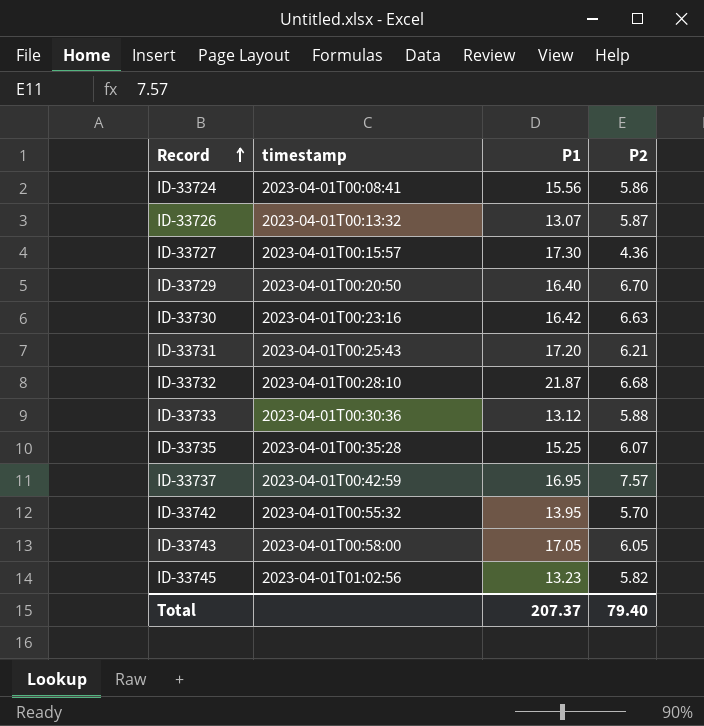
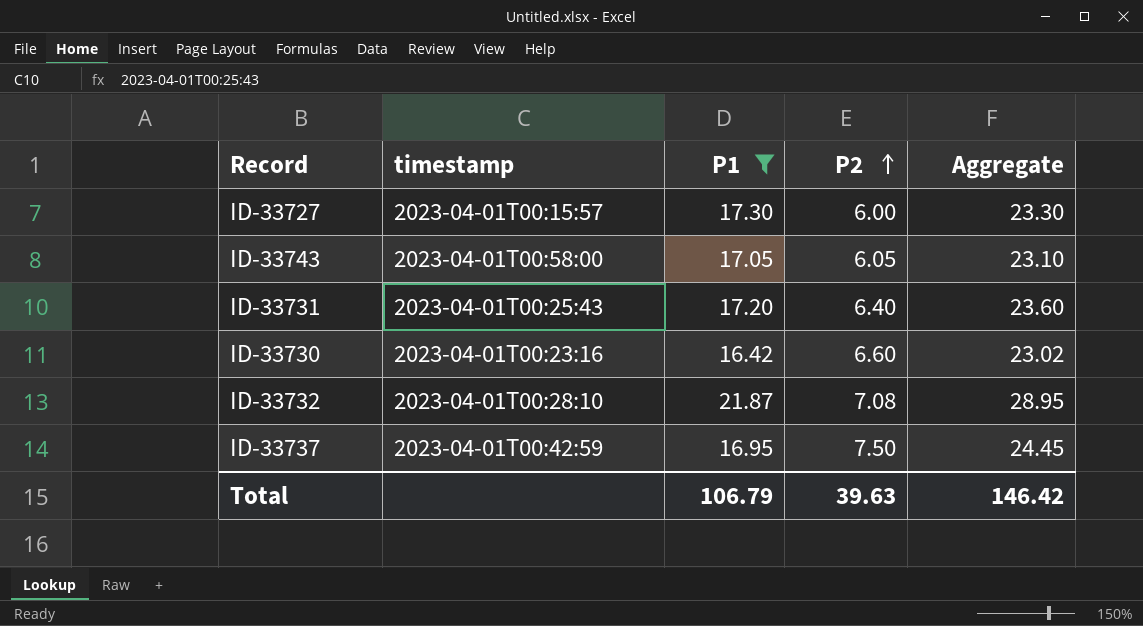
filter: none -> P1 >= 16.42
row order: Record ascending -> P2 ascending
column Aggregate | formula: none -> [P1] + [P2]
ID-33727 | P2: 4.36 -> 6.00
ID-33731 | P2: 6.21 -> 6.40
ID-33730 | P2: 6.63 -> 6.60
ID-33732 | P2: 6.68 -> 7.08
ID-33737 | P2: 7.57 -> 7.50
Total | P1: 207.37 -> 106.79
Total | P2: 79.40 -> 39.63

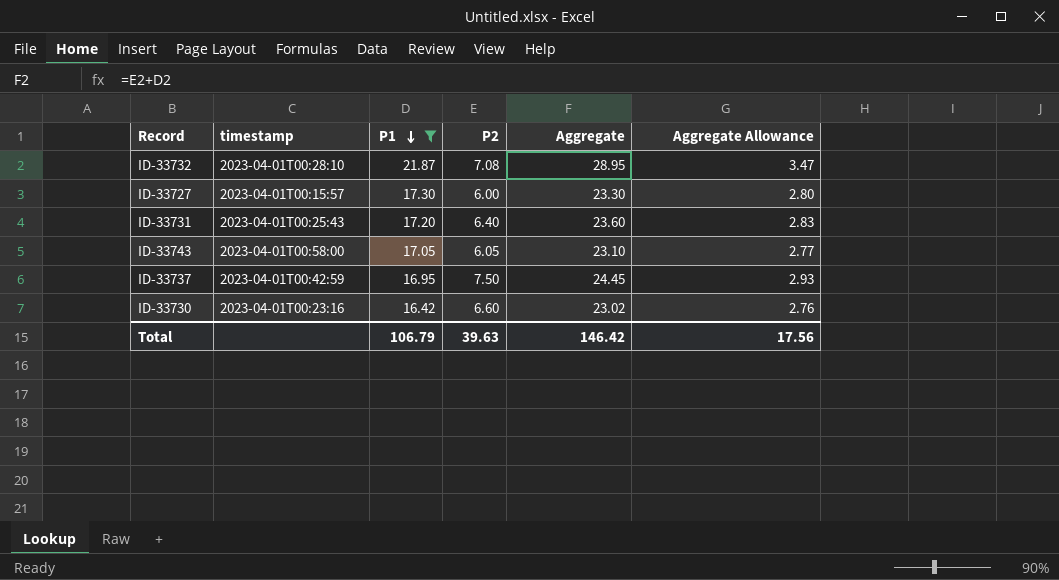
row order: P2 ascending -> P1 descending
column Aggregate Allowance | formula: none -> [Aggregate] * 0.12

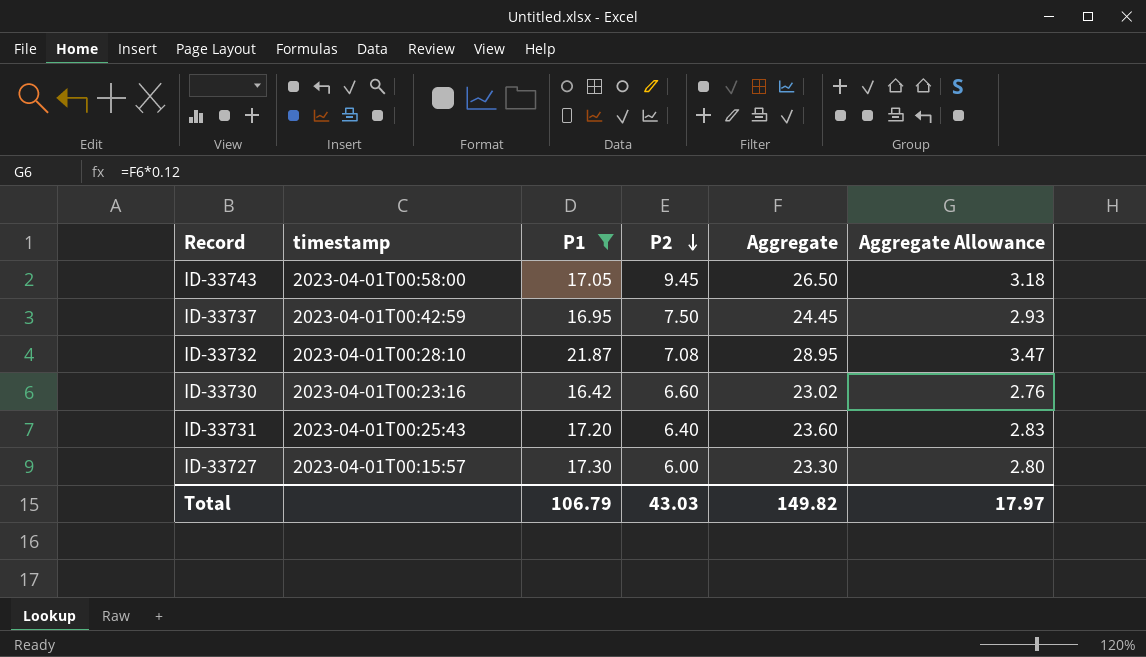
row order: P1 descending -> P2 descending
ID-33743 | P2: 6.05 -> 9.45
ID-33743 | Aggregate: 23.10 -> 26.50
ID-33743 | Aggregate Allowance: 2.77 -> 3.18
Total | P2: 39.63 -> 43.03
Total | Aggregate: 146.42 -> 149.82
Total | Aggregate Allowance: 17.56 -> 17.97

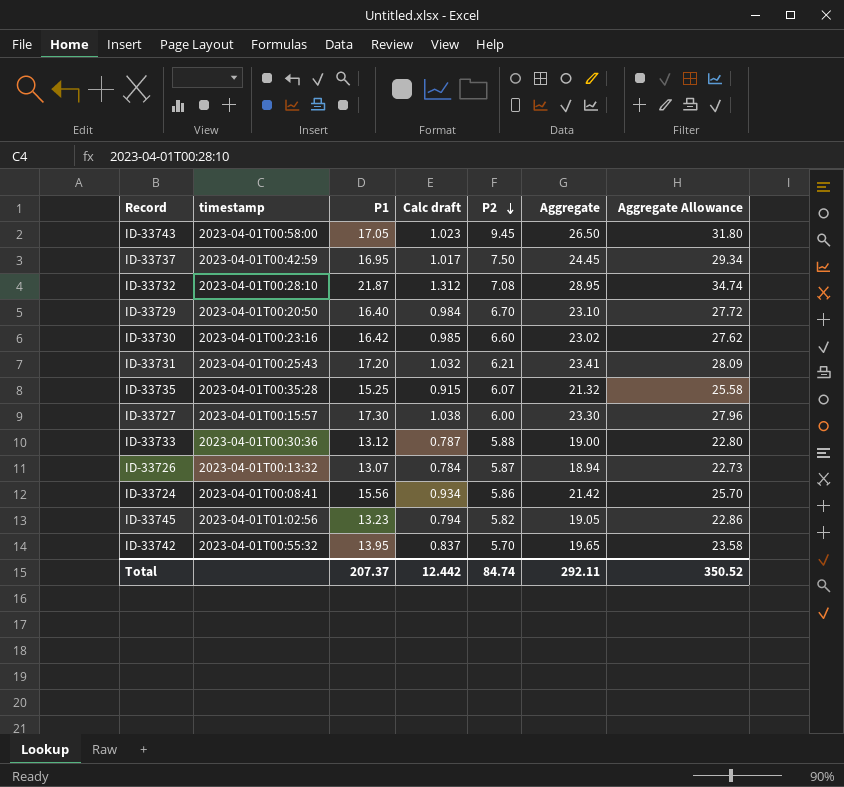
filter: P1 >= 16.42 -> none
column Calc draft | formula: none -> [P1] * 0.06
column Aggregate Allowance | formula: [Aggregate] * 0.12 -> [Aggregate] * 1.2
ID-33731 | P2: 6.40 -> 6.21
ID-33731 | Aggregate: 23.60 -> 23.41
Total | P1: 106.79 -> 207.37
Total | P2: 43.03 -> 84.74
Total | Aggregate: 149.82 -> 292.11
Total | Aggregate Allowance: 17.97 -> 350.52

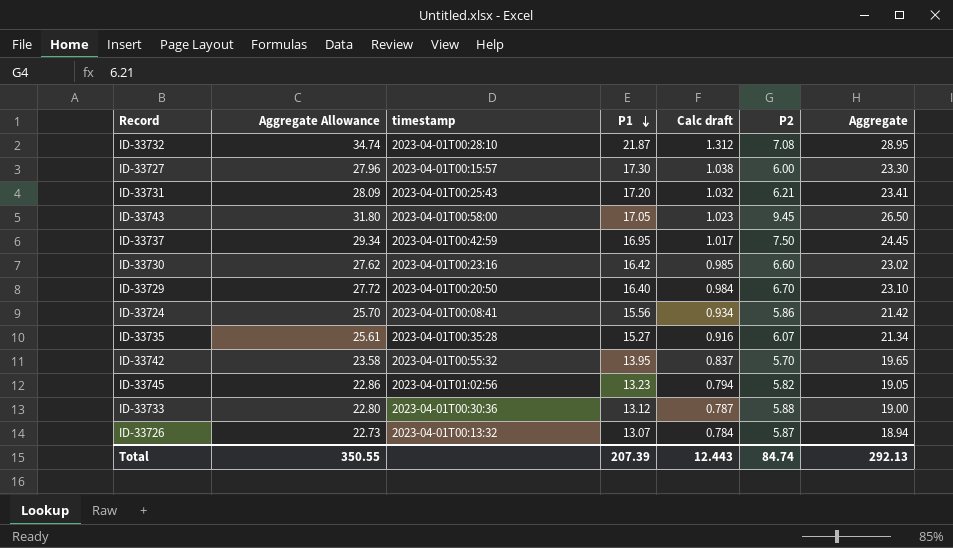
row order: P2 descending -> P1 descending
column Aggregate Allowance | position: 7 -> 2
ID-33735 | Aggregate Allowance: 25.58 -> 25.61
ID-33735 | P1: 15.25 -> 15.27
ID-33735 | Calc draft: 0.915 -> 0.916
ID-33735 | Aggregate: 21.32 -> 21.34
Total | Aggregate Allowance: 350.52 -> 350.55
Total | P1: 207.37 -> 207.39
Total | Calc draft: 12.442 -> 12.443
Total | Aggregate: 292.11 -> 292.13

